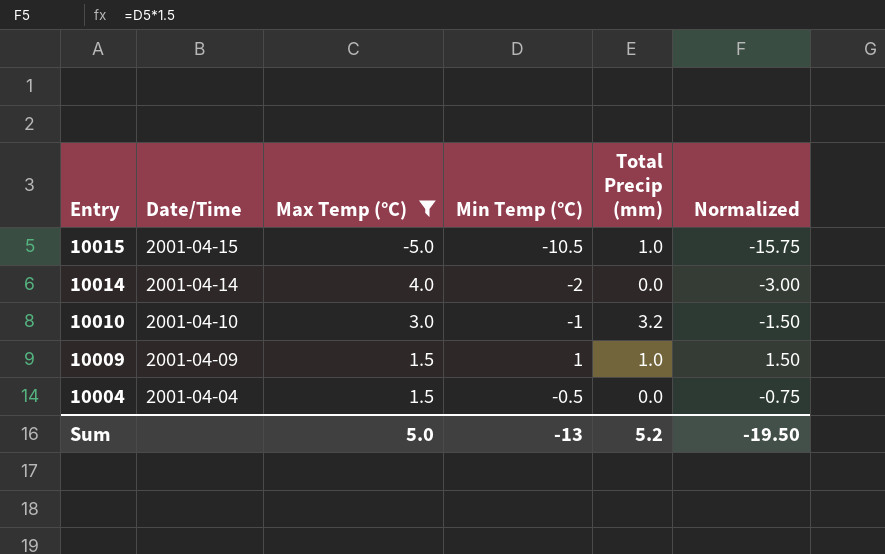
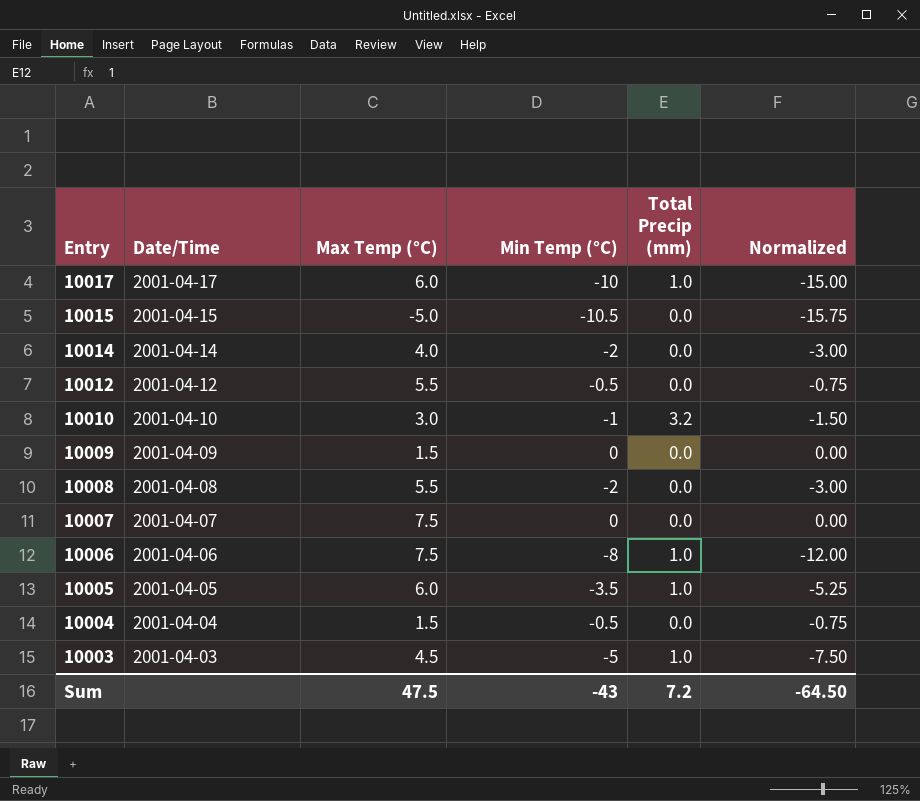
filter: Max Temp (°C) <= 4.0 -> none
10015 | Total Precip (mm): 1.0 -> 0.0
10009 | Min Temp (°C): 1 -> 0
10009 | Total Precip (mm): 1.0 -> 0.0
10009 | Normalized: 1.50 -> 0.00
Sum | Max Temp (°C): 5.0 -> 47.5
Sum | Min Temp (°C): -13 -> -43
Sum | Total Precip (mm): 5.2 -> 7.2
Sum | Normalized: -19.50 -> -64.50

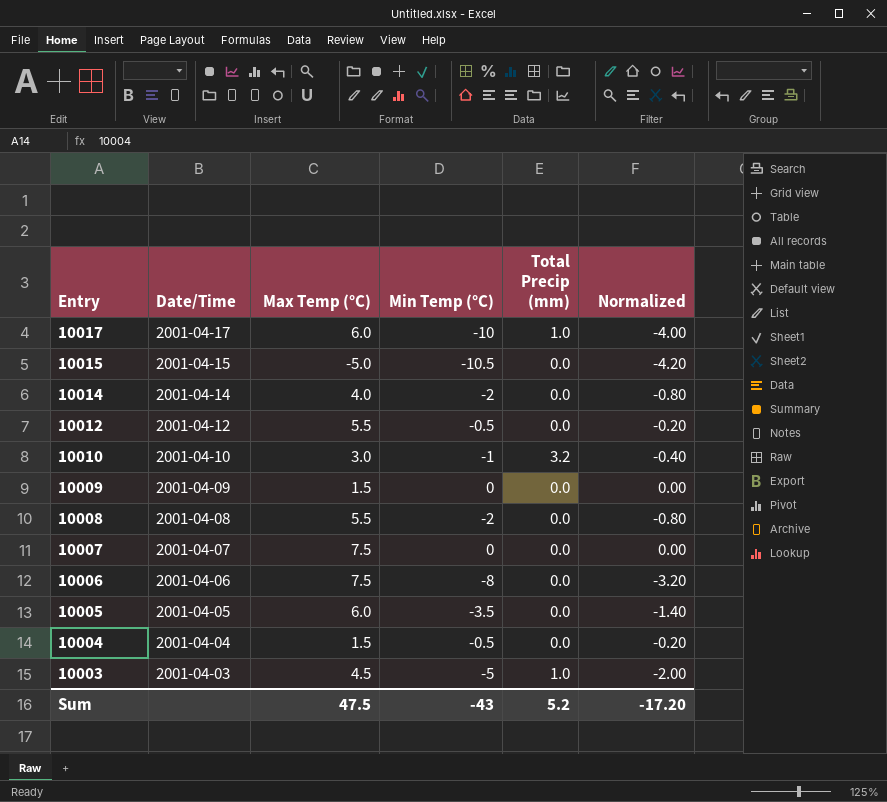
column Normalized | formula: [Min Temp (°C)] * 1.5 -> [Min Temp (°C)] * 0.4
10006 | Total Precip (mm): 1.0 -> 0.0
10005 | Total Precip (mm): 1.0 -> 0.0
Sum | Total Precip (mm): 7.2 -> 5.2
Sum | Normalized: -64.50 -> -17.20

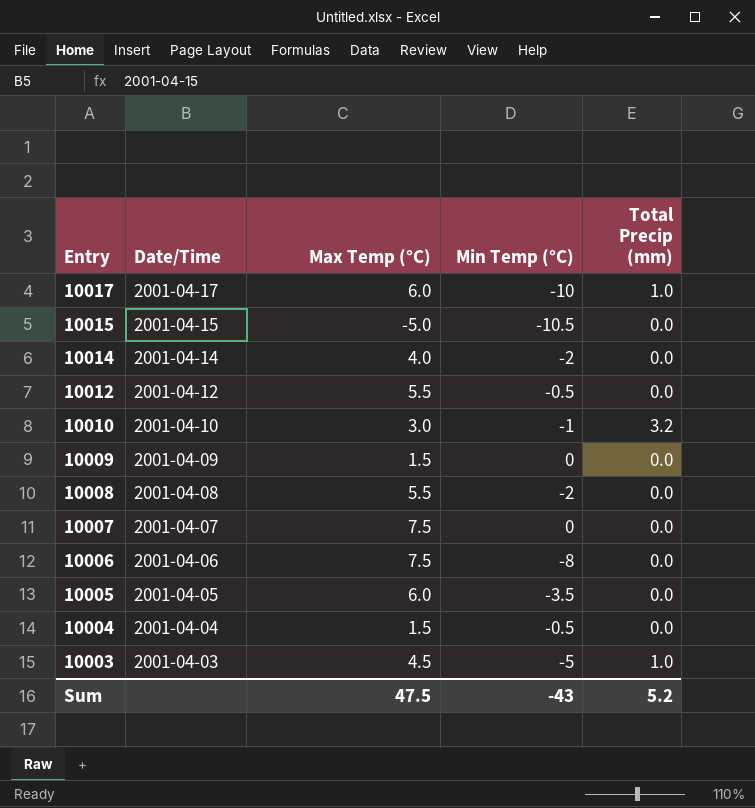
column Normalized | formula: [Min Temp (°C)] * 0.4 -> none

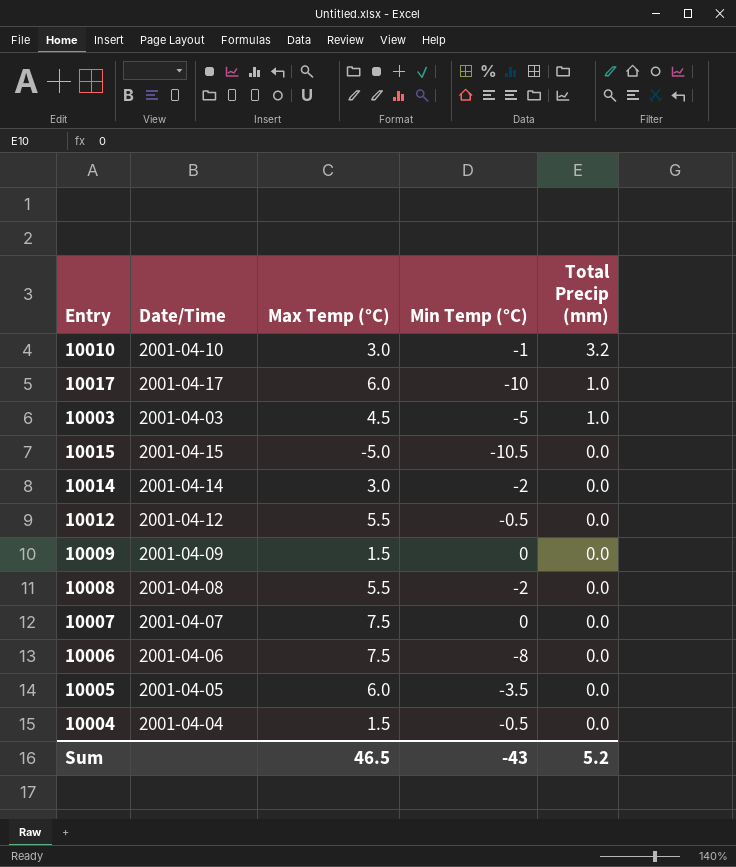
row order: Entry descending -> Total Precip (mm) descending
10014 | Max Temp (°C): 4.0 -> 3.0
Sum | Max Temp (°C): 47.5 -> 46.5

